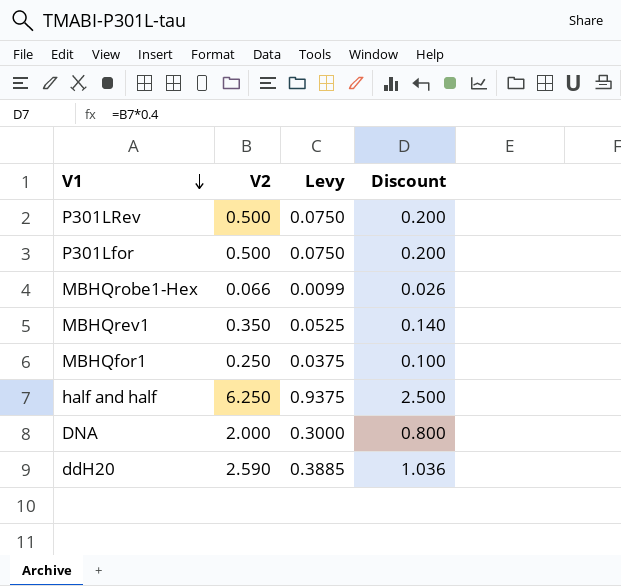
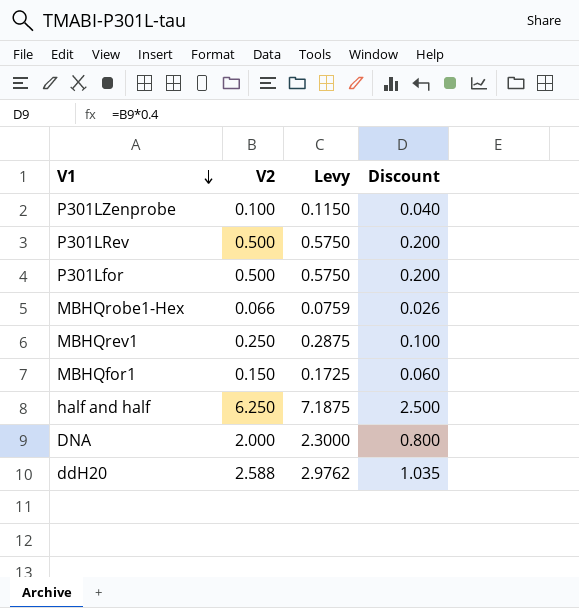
column Levy | formula: [V2] * 0.15 -> [V2] * 1.15
row P301LZenprobe: none -> 0.100 | 0.1150 | 0.040
MBHQrev1 | V2: 0.350 -> 0.250
MBHQrev1 | Discount: 0.140 -> 0.100
MBHQfor1 | V2: 0.250 -> 0.150
MBHQfor1 | Discount: 0.100 -> 0.060
ddH20 | V2: 2.590 -> 2.588
ddH20 | Discount: 1.036 -> 1.035

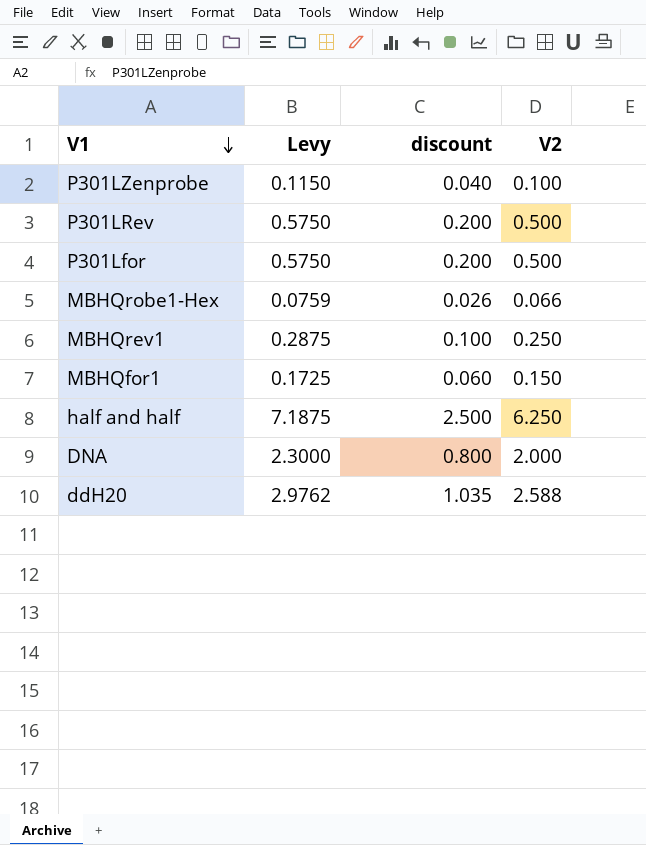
column name: Discount -> discount
column V2 | position: 2 -> 4

